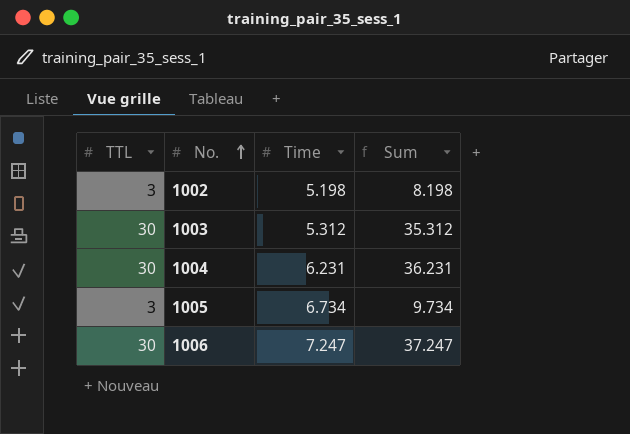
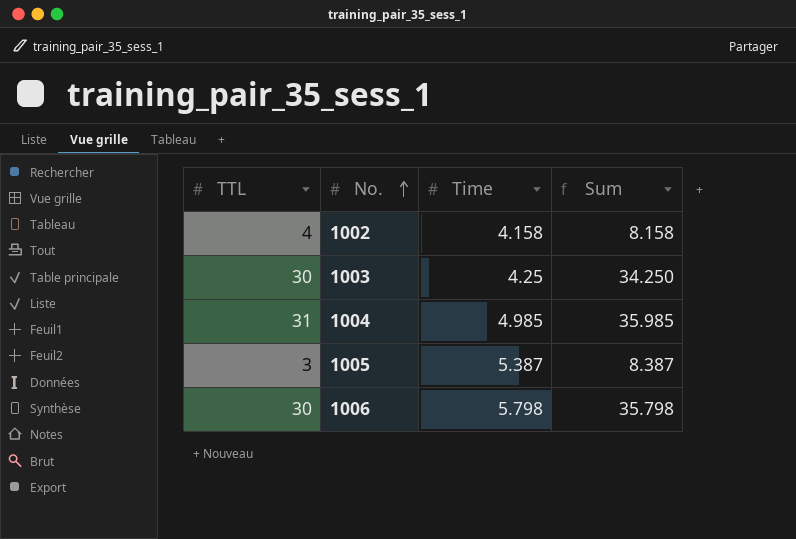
1002 | TTL: 3 -> 4
1002 | Time: 5.198 -> 4.158
1002 | Sum: 8.198 -> 8.158
1003 | Time: 5.312 -> 4.25
1003 | Sum: 35.312 -> 34.250
1004 | TTL: 30 -> 31
1004 | Time: 6.231 -> 4.985
1004 | Sum: 36.231 -> 35.985
1005 | Time: 6.734 -> 5.387
1005 | Sum: 9.734 -> 8.387
1006 | Time: 7.247 -> 5.798
1006 | Sum: 37.247 -> 35.798

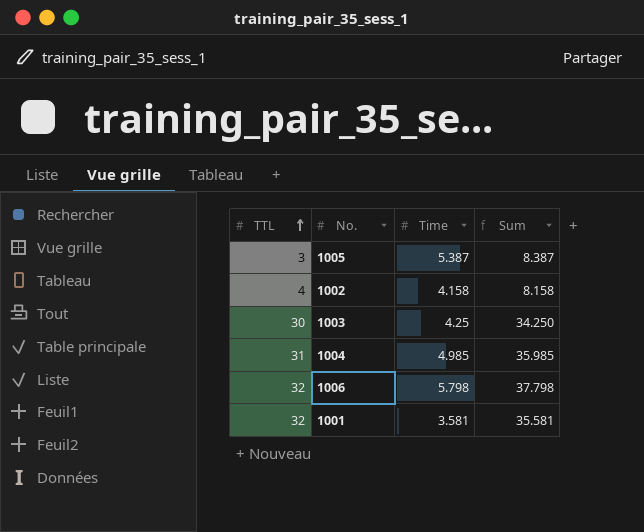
row order: No. ascending -> TTL ascending
1006 | TTL: 30 -> 32
1006 | Sum: 35.798 -> 37.798
row 1001: none -> 32 | 3.581 | 35.581

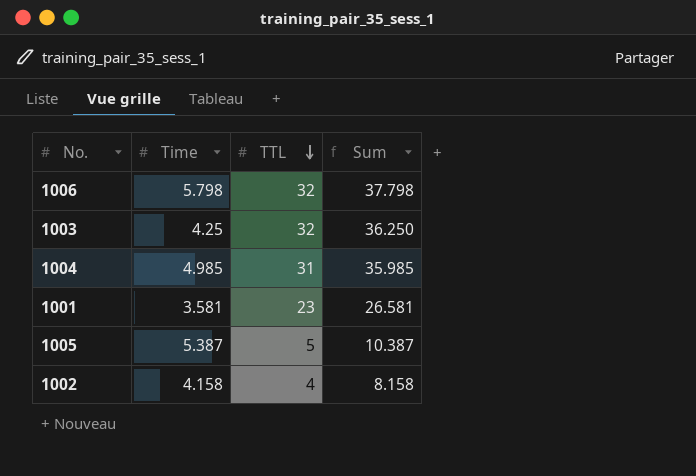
row order: TTL ascending -> TTL descending
column TTL | position: 1 -> 3
1003 | TTL: 30 -> 32
1003 | Sum: 34.250 -> 36.250
1001 | TTL: 32 -> 23
1001 | Sum: 35.581 -> 26.581
1005 | TTL: 3 -> 5
1005 | Sum: 8.387 -> 10.387

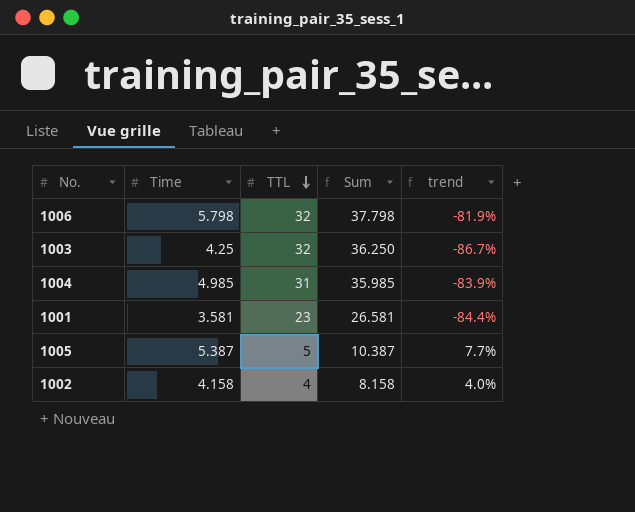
column trend | formula: none -> ([Time] - [TTL]) / [TTL]

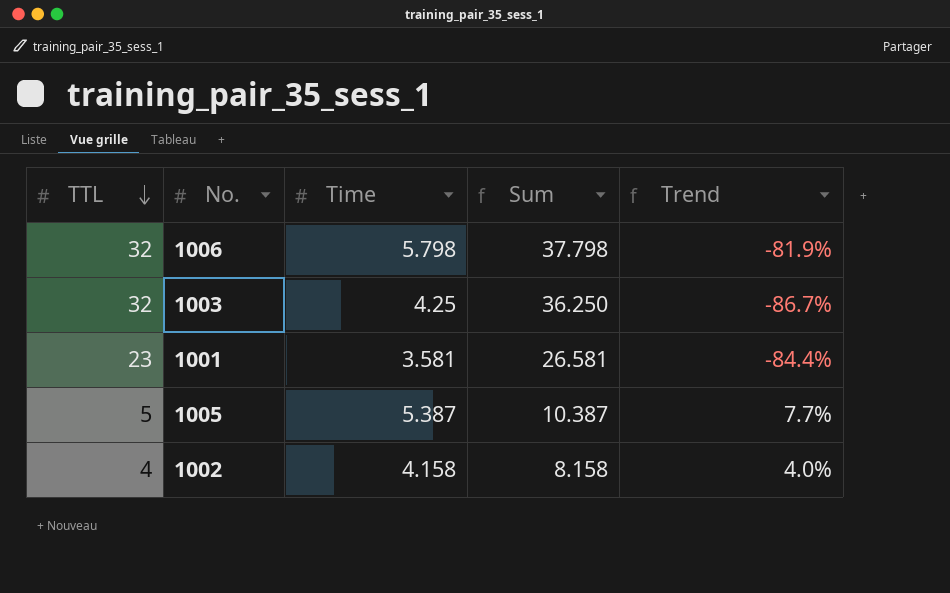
column TTL | position: 3 -> 1
column name: trend -> Trend
row 1004: 4.985 | 31 | 35.985 | -83.9% -> none

